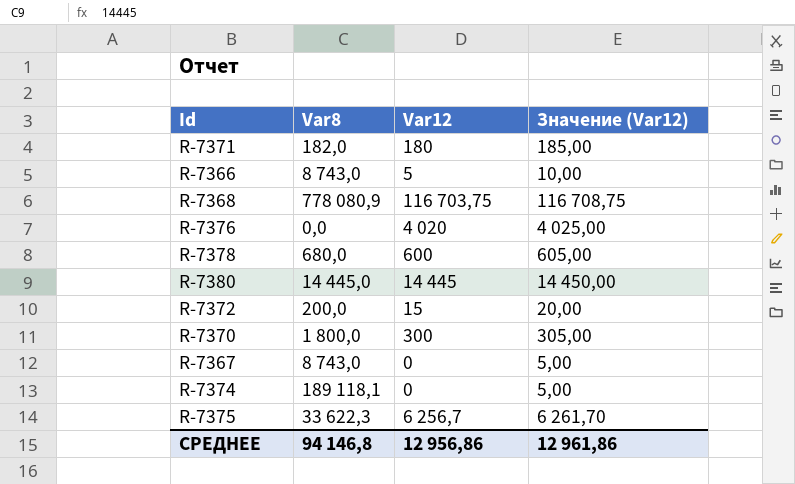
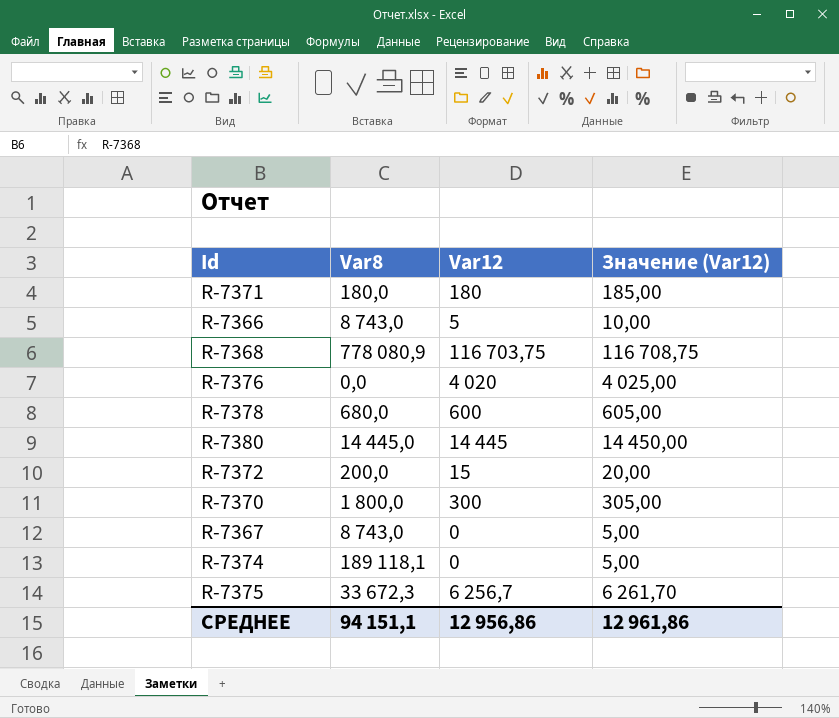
R-7371 | Var8: 182,0 -> 180,0
R-7375 | Var8: 33 622,3 -> 33 672,3
СРЕДНЕЕ | Var8: 94 146,8 -> 94 151,1

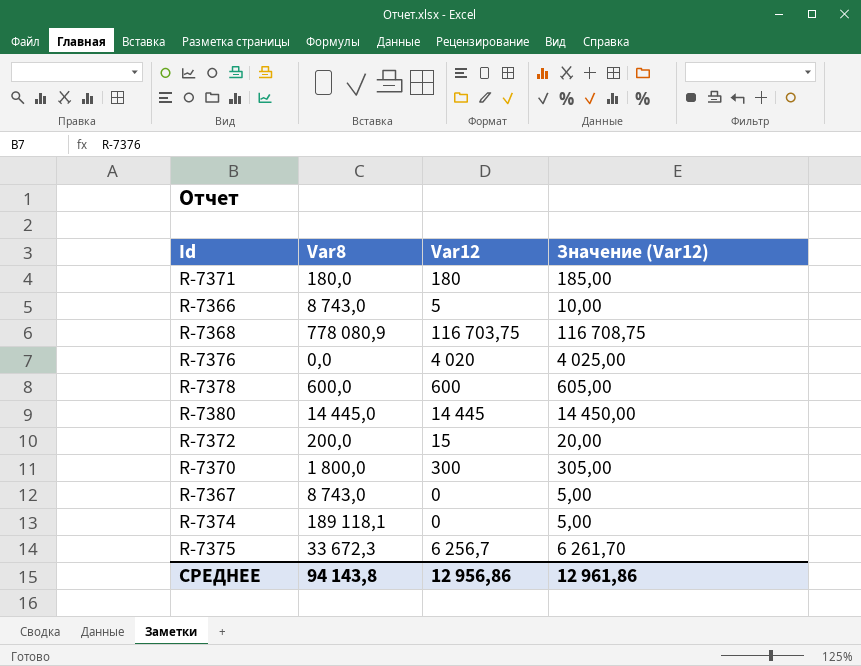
R-7378 | Var8: 680,0 -> 600,0
СРЕДНЕЕ | Var8: 94 151,1 -> 94 143,8

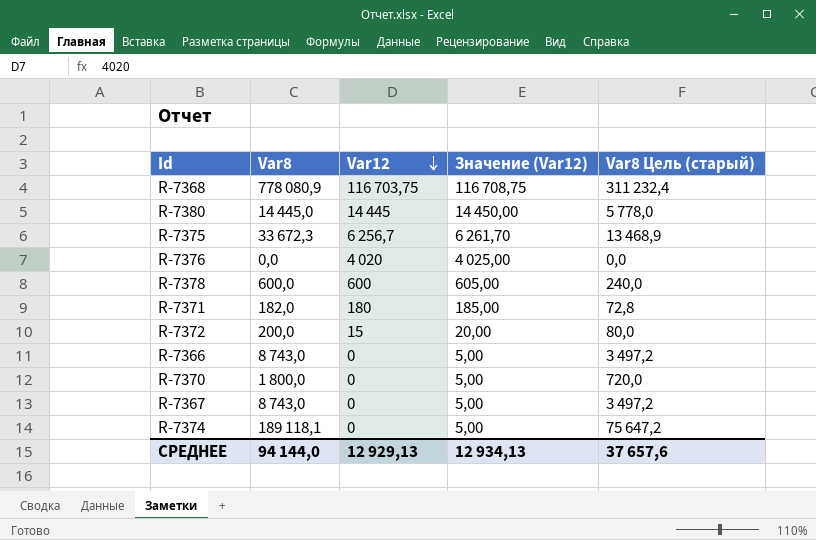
row order: none -> Var12 descending
column Var8 Цель (старый) | formula: none -> [Var8] * 0,4
R-7371 | Var8: 180,0 -> 182,0
R-7366 | Var12: 5 -> 0
R-7366 | Значение (Var12): 10,00 -> 5,00
R-7370 | Var12: 300 -> 0
R-7370 | Значение (Var12): 305,00 -> 5,00
СРЕДНЕЕ | Var8: 94 143,8 -> 94 144,0
СРЕДНЕЕ | Var12: 12 956,86 -> 12 929,13
СРЕДНЕЕ | Значение (Var12): 12 961,86 -> 12 934,13

